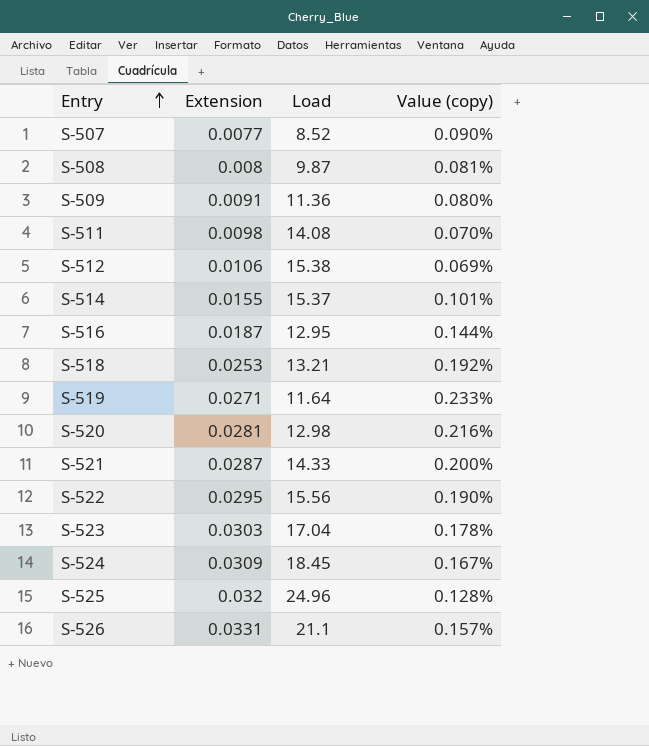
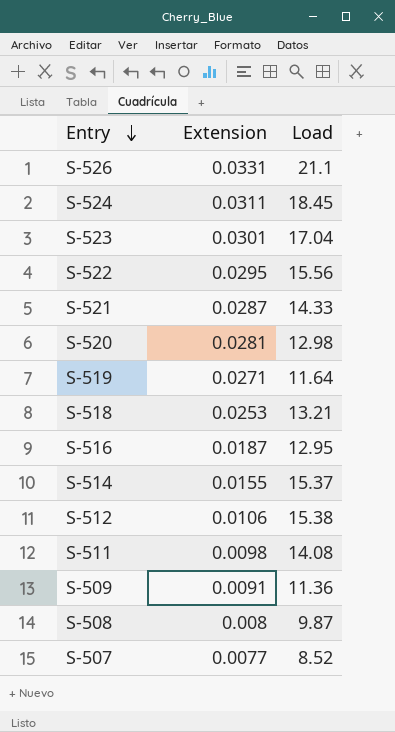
row order: Entry ascending -> Entry descending
column Value (copy) | formula: [Extension] / [Load] -> none
row S-525: 0.032 | 24.96 | 0.128% -> none
S-524 | Extension: 0.0309 -> 0.0311
S-523 | Extension: 0.0303 -> 0.0301

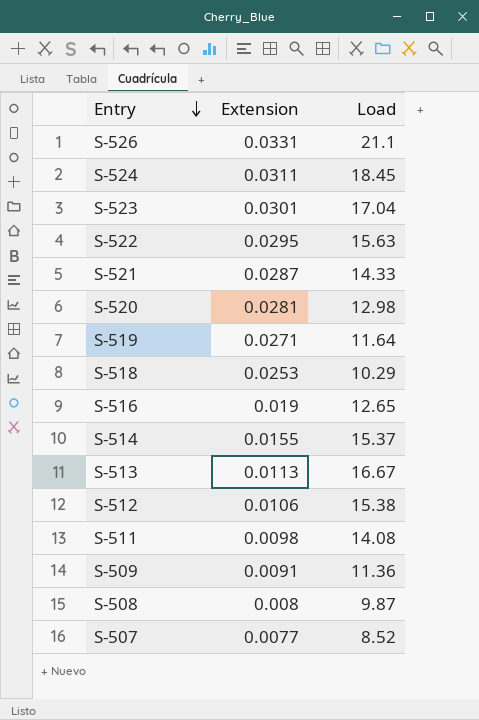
S-522 | Load: 15.56 -> 15.63
S-518 | Load: 13.21 -> 10.29
S-516 | Extension: 0.0187 -> 0.019
S-516 | Load: 12.95 -> 12.65
row S-513: none -> 0.0113 | 16.67

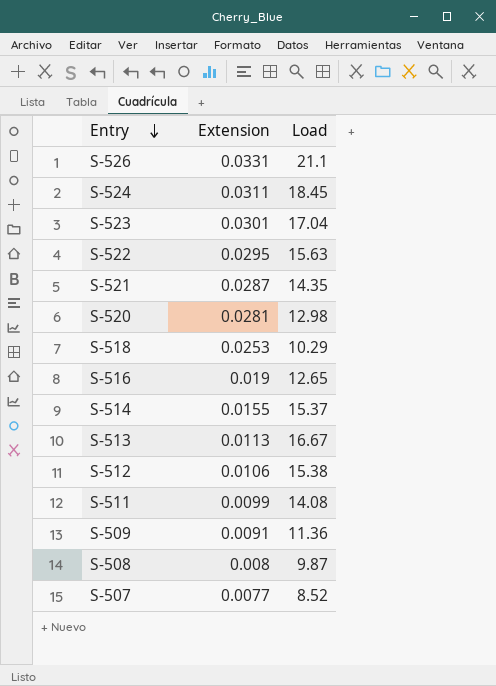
row S-519: 0.0271 | 11.64 -> none
S-521 | Load: 14.33 -> 14.35
S-511 | Extension: 0.0098 -> 0.0099

